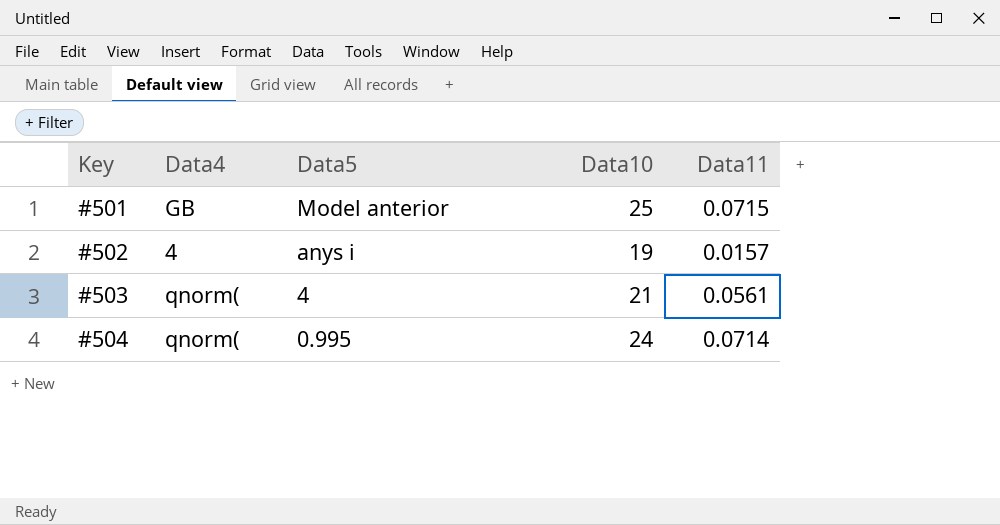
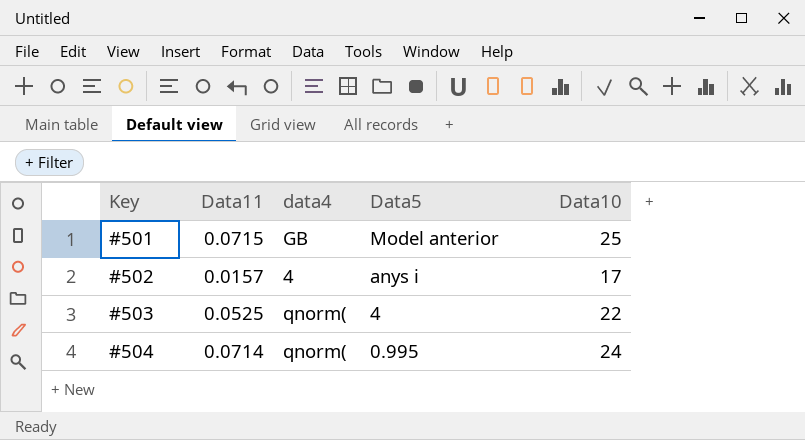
column Data11 | position: 5 -> 2
column name: Data4 -> data4
#502 | Data10: 19 -> 17
#503 | Data11: 0.0561 -> 0.0525
#503 | Data10: 21 -> 22

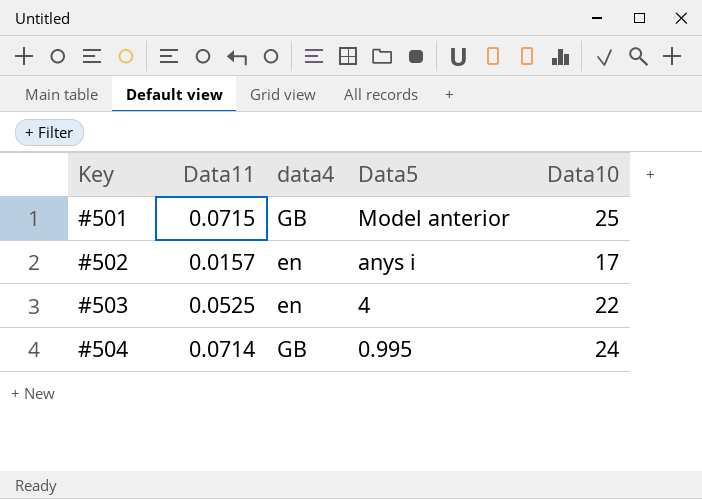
#502 | data4: 4 -> en
#503 | data4: qnorm( -> en
#504 | data4: qnorm( -> GB

